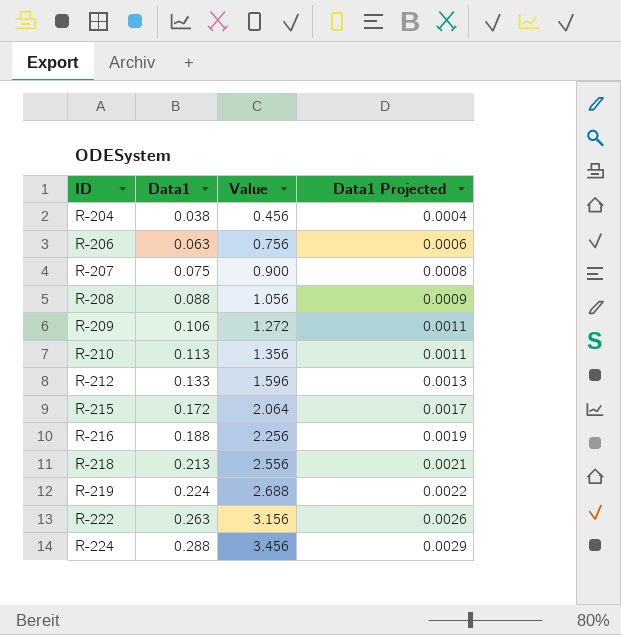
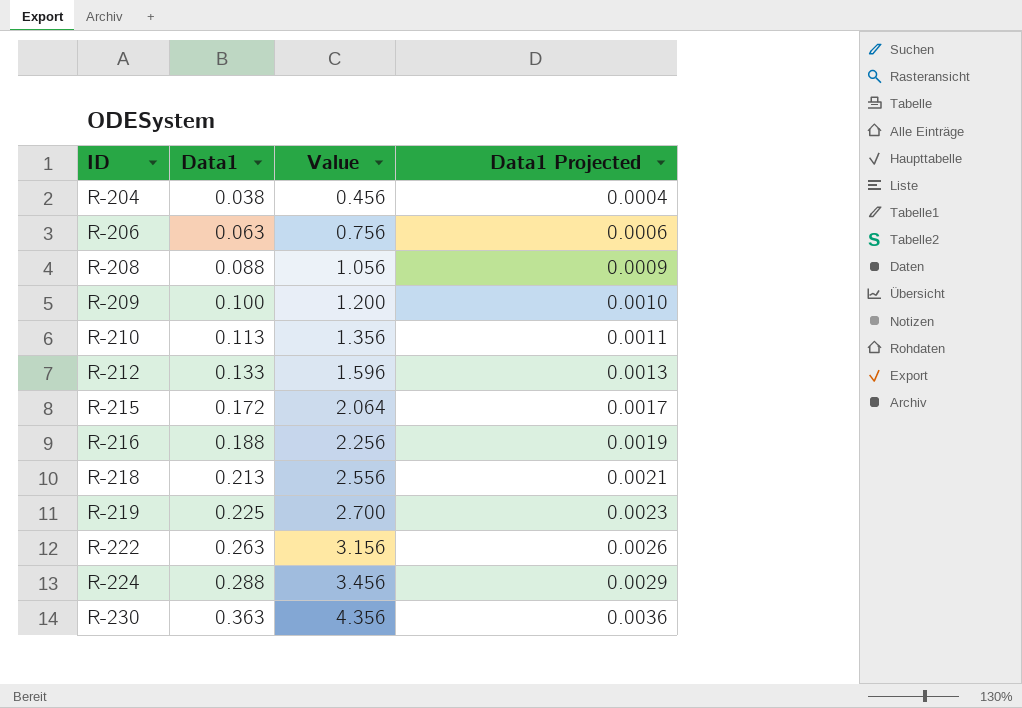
row R-207: 0.075 | 0.900 | 0.0008 -> none
R-209 | Data1: 0.106 -> 0.100
R-209 | Value: 1.272 -> 1.200
R-209 | Data1 Projected: 0.0011 -> 0.0010
R-219 | Data1: 0.224 -> 0.225
R-219 | Value: 2.688 -> 2.700
R-219 | Data1 Projected: 0.0022 -> 0.0023
row R-230: none -> 0.363 | 4.356 | 0.0036

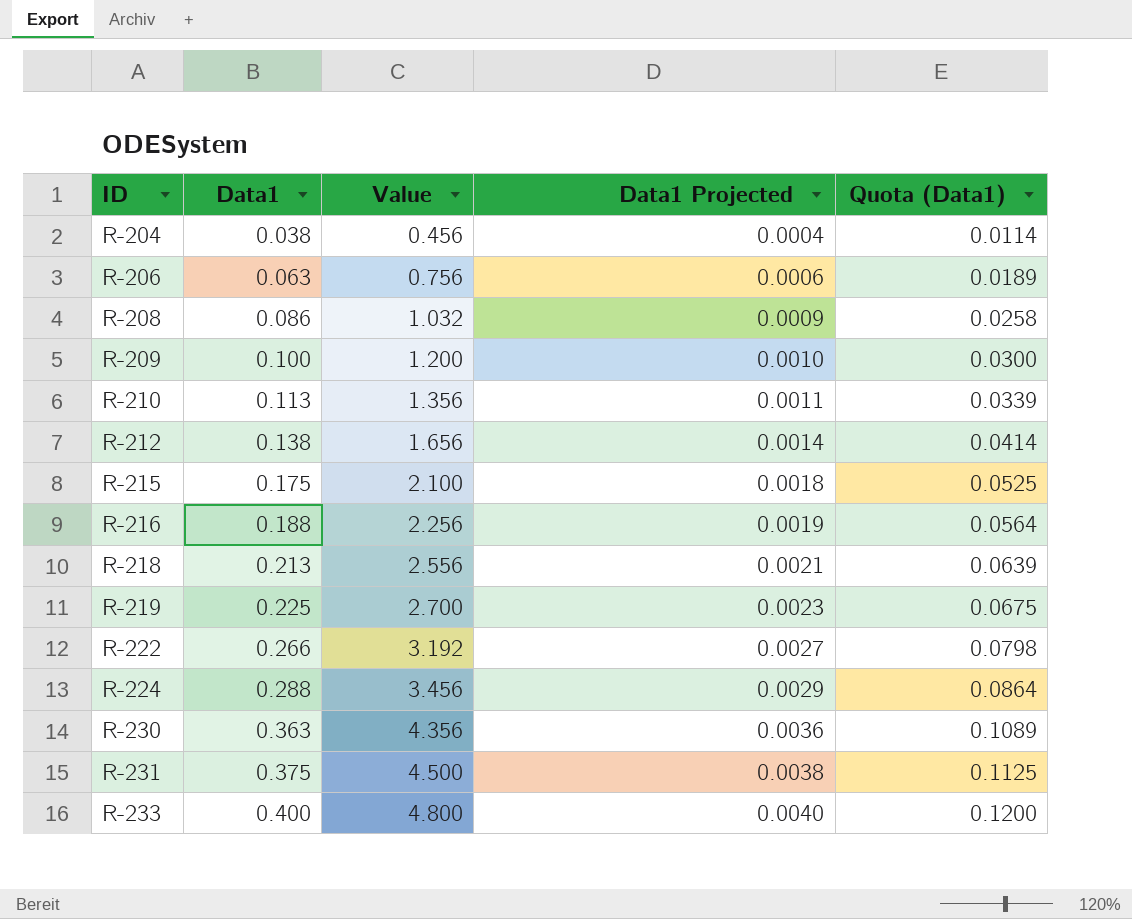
column Quota (Data1) | formula: none -> [Data1] * 0.3
R-208 | Data1: 0.088 -> 0.086
R-208 | Value: 1.056 -> 1.032
R-212 | Data1: 0.133 -> 0.138
R-212 | Value: 1.596 -> 1.656
R-212 | Data1 Projected: 0.0013 -> 0.0014
R-215 | Data1: 0.172 -> 0.175
R-215 | Value: 2.064 -> 2.100
R-215 | Data1 Projected: 0.0017 -> 0.0018
R-222 | Data1: 0.263 -> 0.266
R-222 | Value: 3.156 -> 3.192
R-222 | Data1 Projected: 0.0026 -> 0.0027
row R-231: none -> 0.375 | 4.500 | 0.0038 | 0.1125
row R-233: none -> 0.400 | 4.800 | 0.0040 | 0.1200

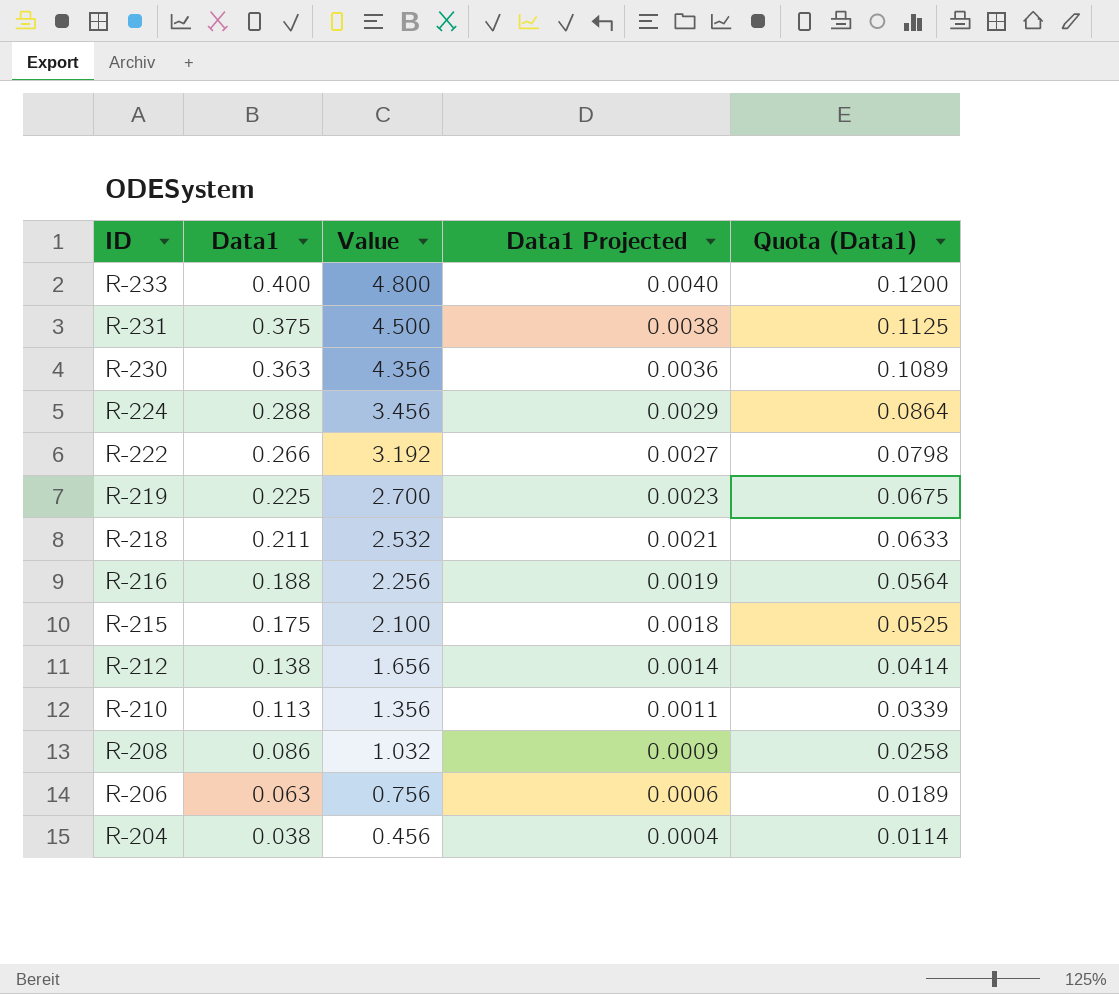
row order: ID ascending -> ID descending
row R-209: 0.100 | 1.200 | 0.0010 | 0.0300 -> none
R-218 | Data1: 0.213 -> 0.211
R-218 | Value: 2.556 -> 2.532
R-218 | Quota (Data1): 0.0639 -> 0.0633

